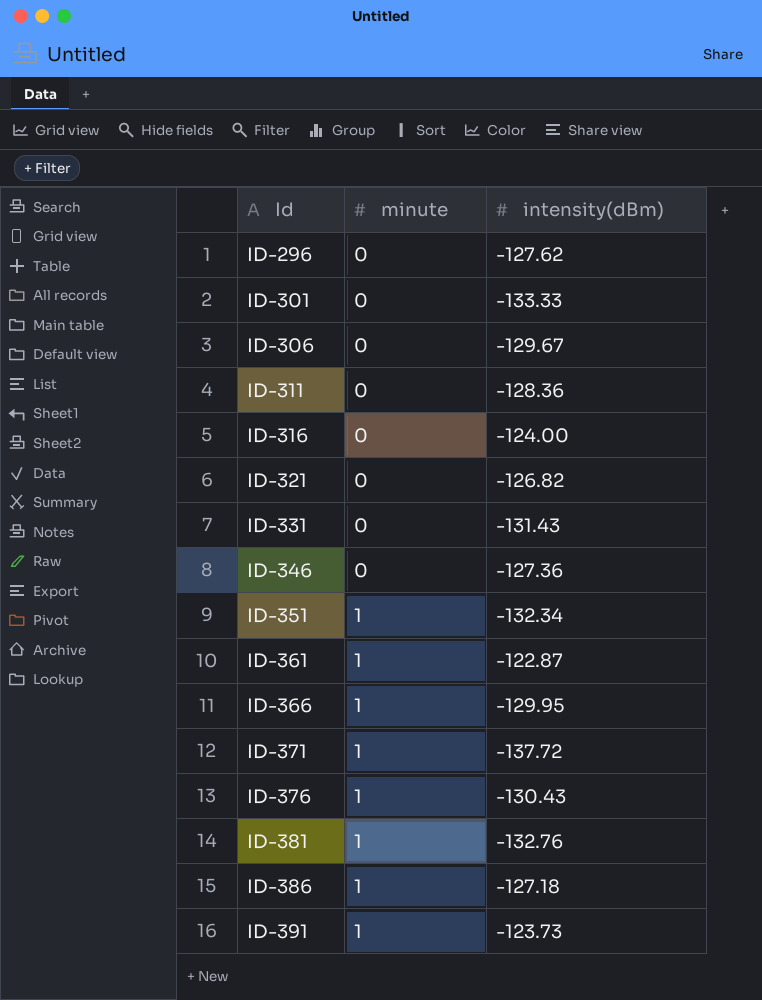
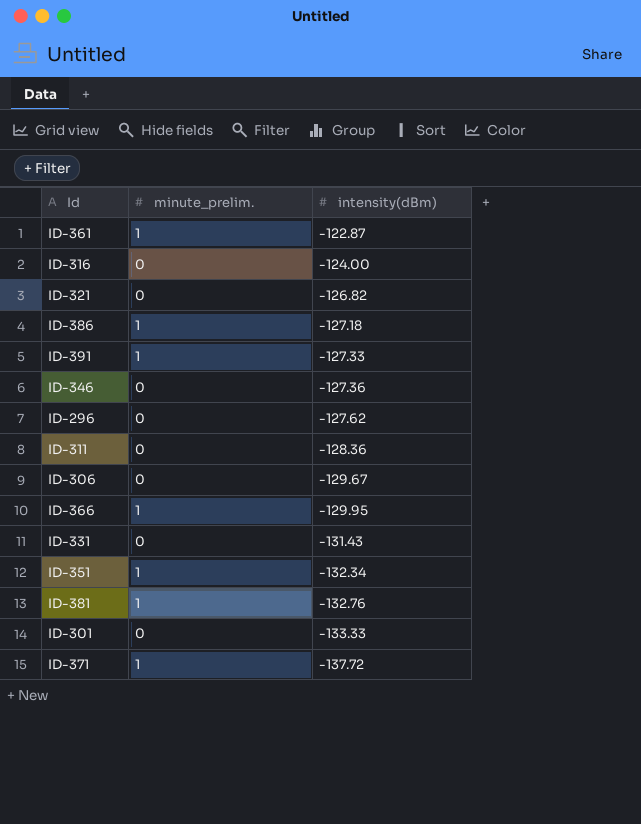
row order: Id ascending -> intensity(dBm) descending
column name: minute -> minute_prelim.
row ID-376: 1 | -130.43 -> none
ID-391 | intensity(dBm): -123.73 -> -127.33

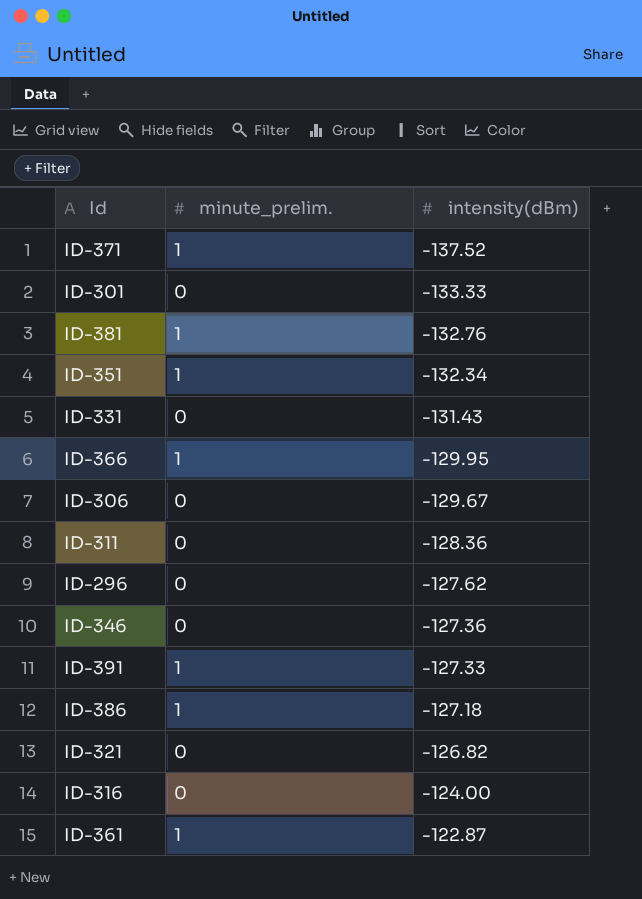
row order: intensity(dBm) descending -> intensity(dBm) ascending
ID-371 | intensity(dBm): -137.72 -> -137.52

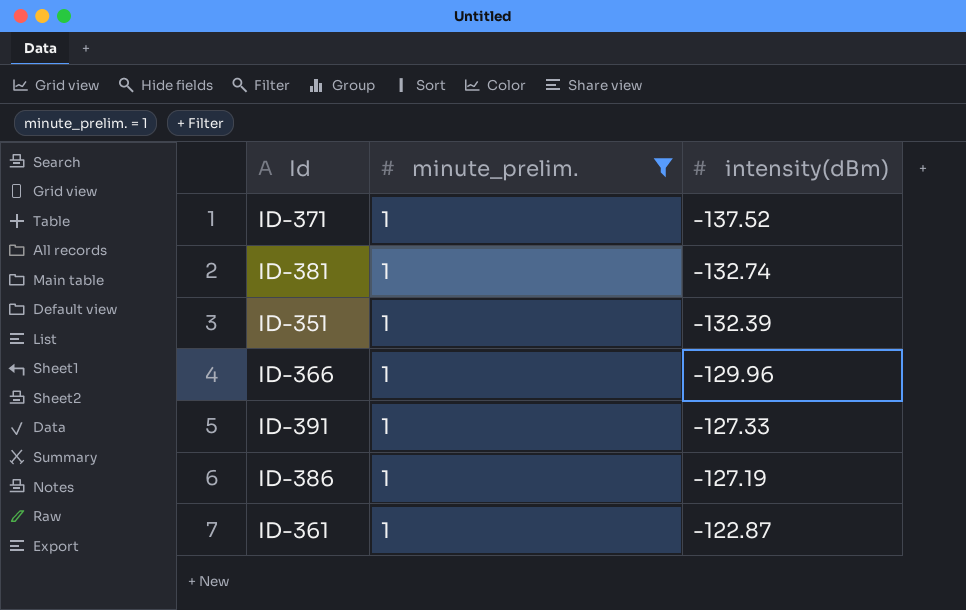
filter: none -> minute_prelim. = 1
ID-381 | intensity(dBm): -132.76 -> -132.74
ID-351 | intensity(dBm): -132.34 -> -132.39
ID-366 | intensity(dBm): -129.95 -> -129.96
ID-386 | intensity(dBm): -127.18 -> -127.19

